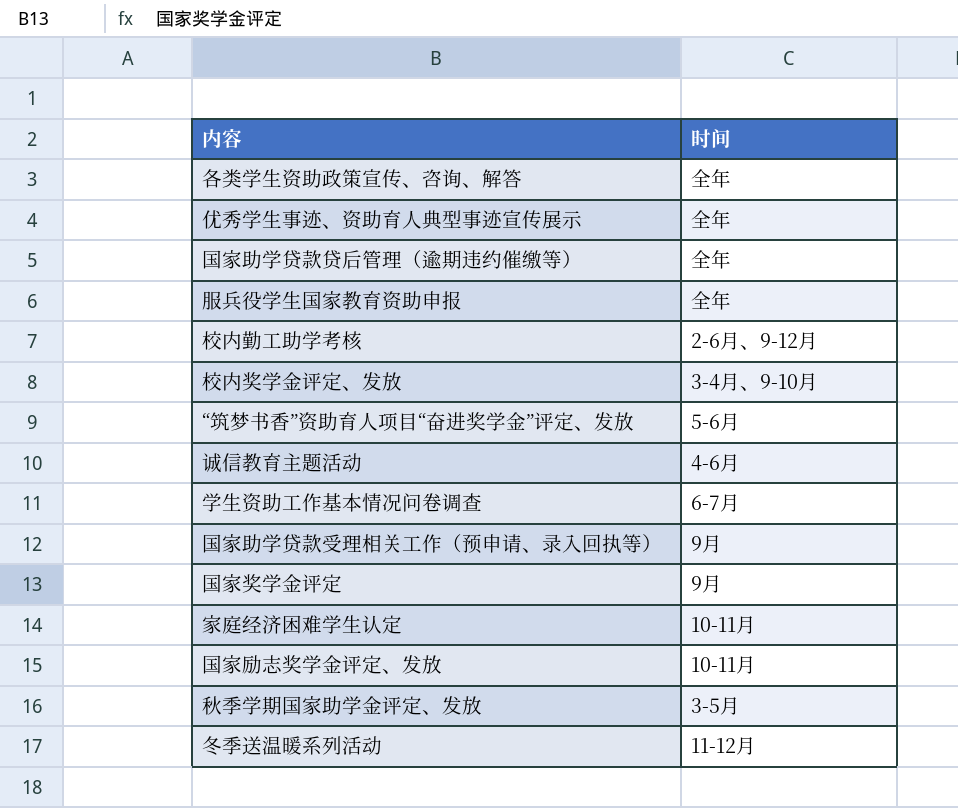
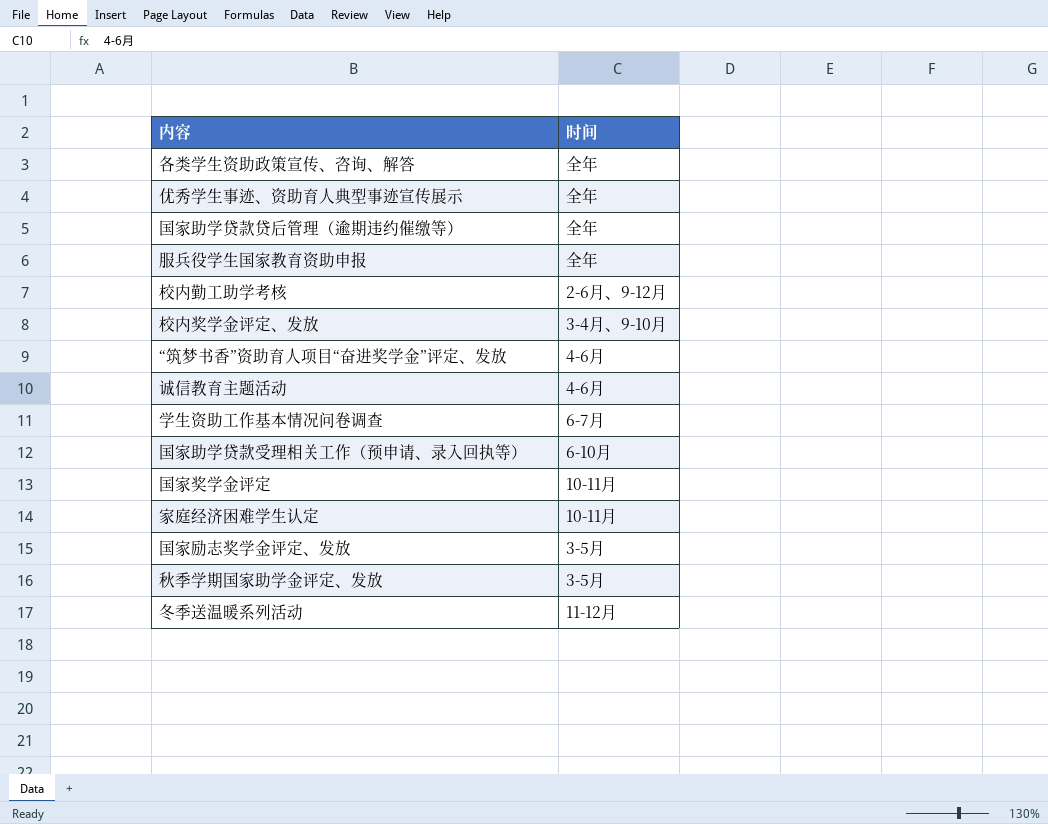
“筑梦书香”资助育人项目“奋进奖学金”评定、发放 | 时间: 5-6月 -> 4-6月
国家助学贷款受理相关工作（预申请、录入回执等） | 时间: 9月 -> 6-10月
国家奖学金评定 | 时间: 9月 -> 10-11月
国家励志奖学金评定、发放 | 时间: 10-11月 -> 3-5月

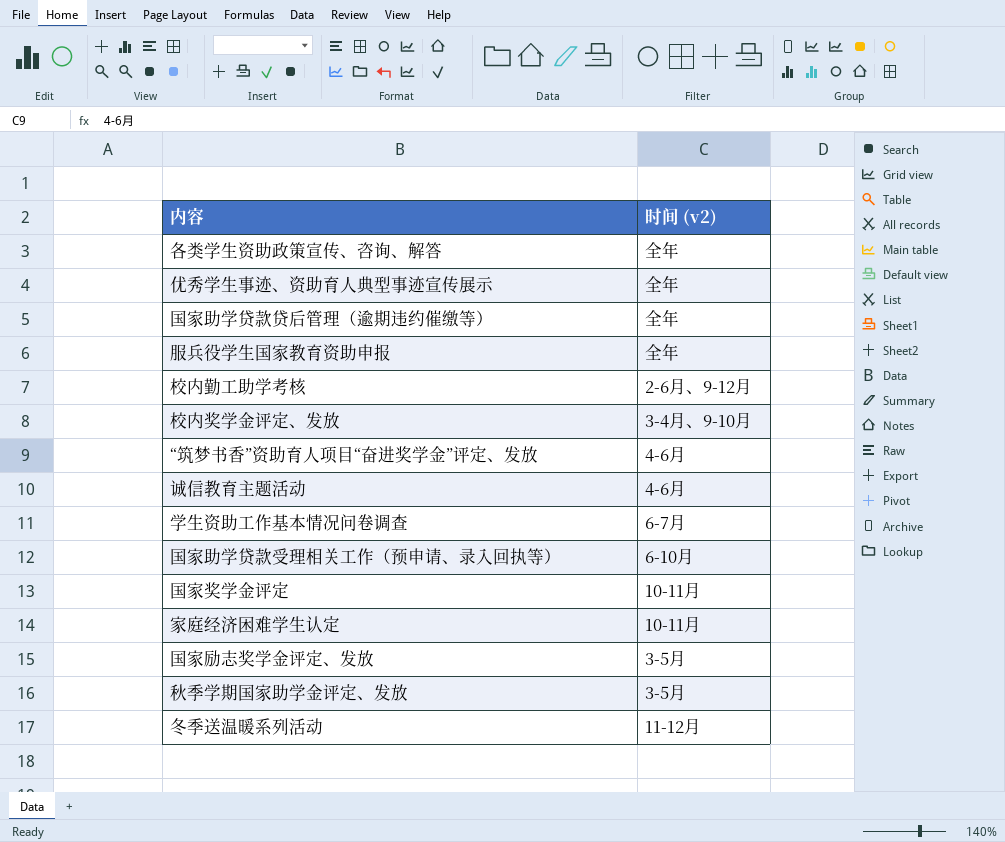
column name: 时间 -> 时间 (v2)

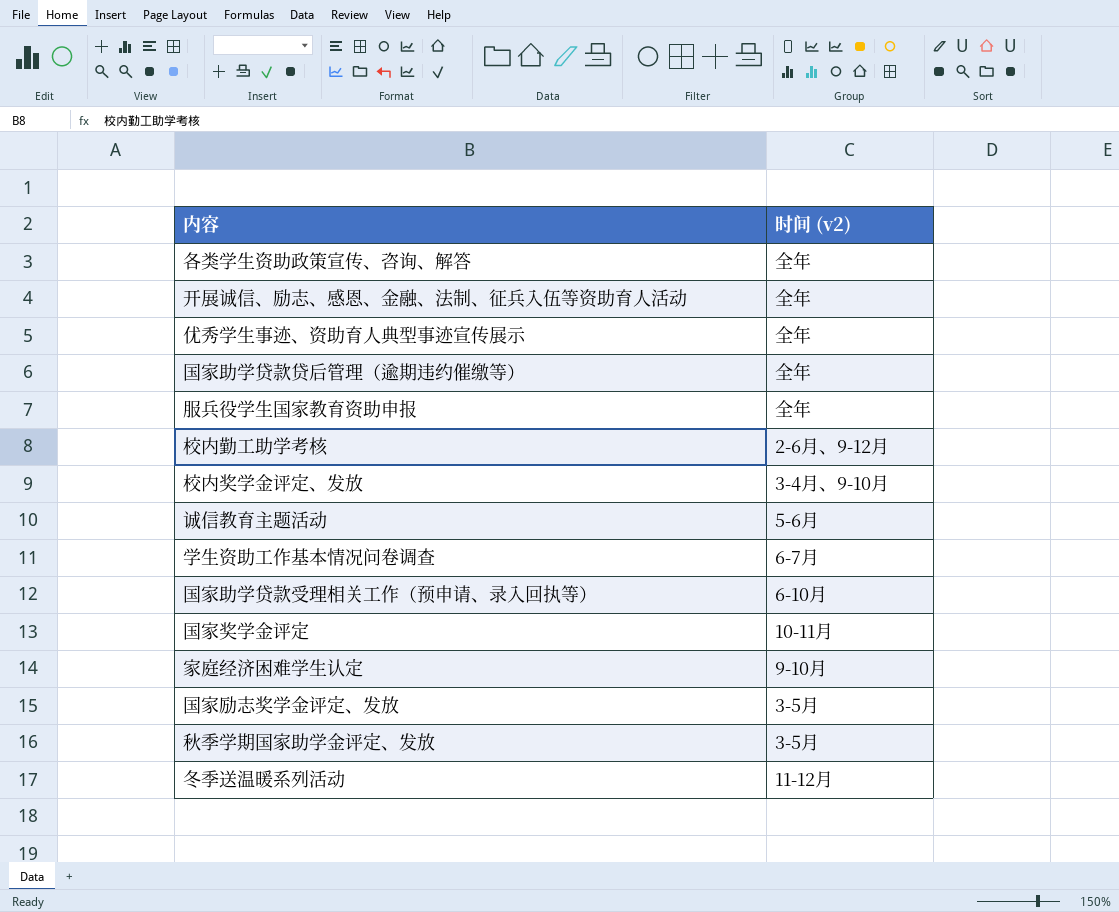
row “筑梦书香”资助育人项目“奋进奖学金”评定、发放: 4-6月 -> none
row 开展诚信、励志、感恩、金融、法制、征兵入伍等资助育人活动: none -> 全年
诚信教育主题活动 | 时间 (v2): 4-6月 -> 5-6月
家庭经济困难学生认定 | 时间 (v2): 10-11月 -> 9-10月

